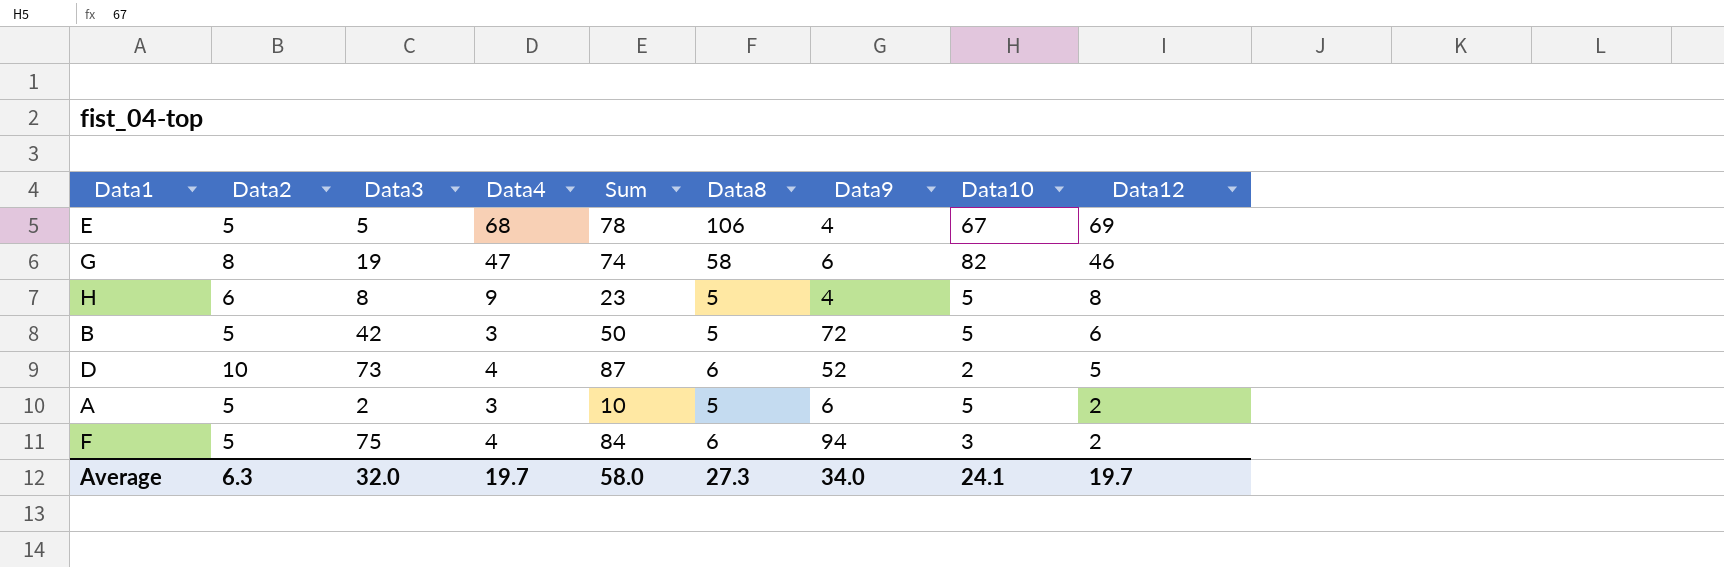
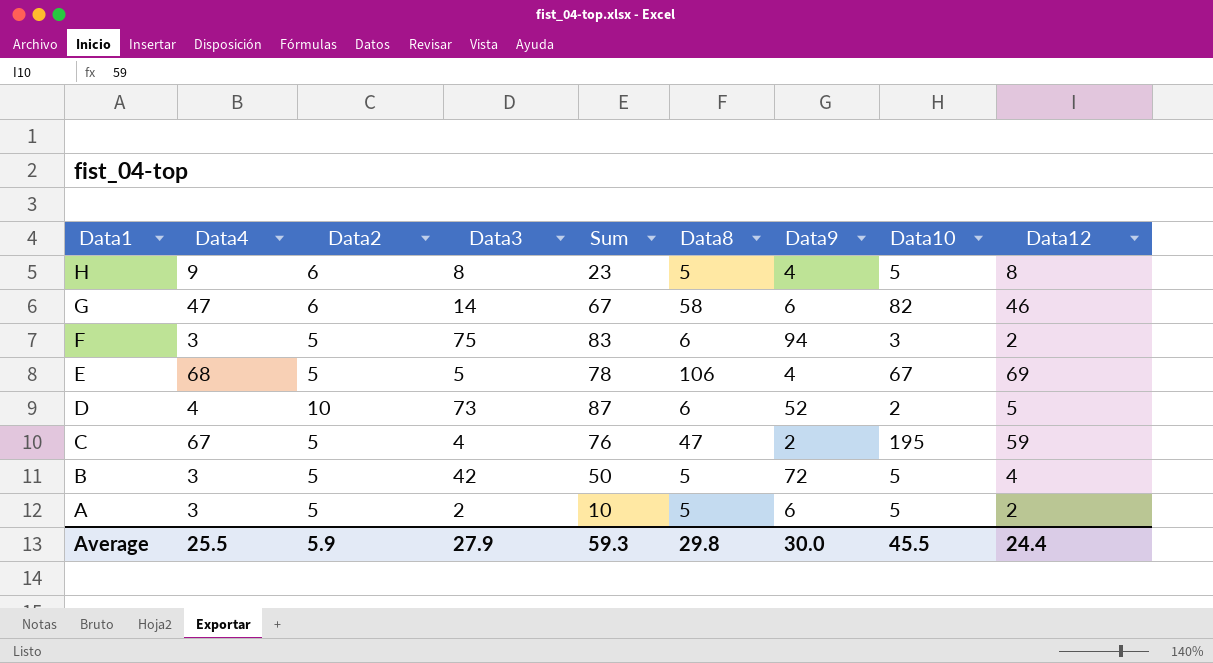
row order: Data12 descending -> Data1 descending
column Data4 | position: 4 -> 2
G | Data2: 8 -> 6
G | Data3: 19 -> 14
G | Sum: 74 -> 67
F | Data4: 4 -> 3
F | Sum: 84 -> 83
row C: none -> 67 | 5 | 4 | 76 | 47 | 2 | 195 | 59
B | Data12: 6 -> 4
Average | Data4: 19.7 -> 25.5
Average | Data2: 6.3 -> 5.9
Average | Data3: 32.0 -> 27.9
Average | Sum: 58.0 -> 59.3
Average | Data8: 27.3 -> 29.8
Average | Data9: 34.0 -> 30.0
Average | Data10: 24.1 -> 45.5
Average | Data12: 19.7 -> 24.4

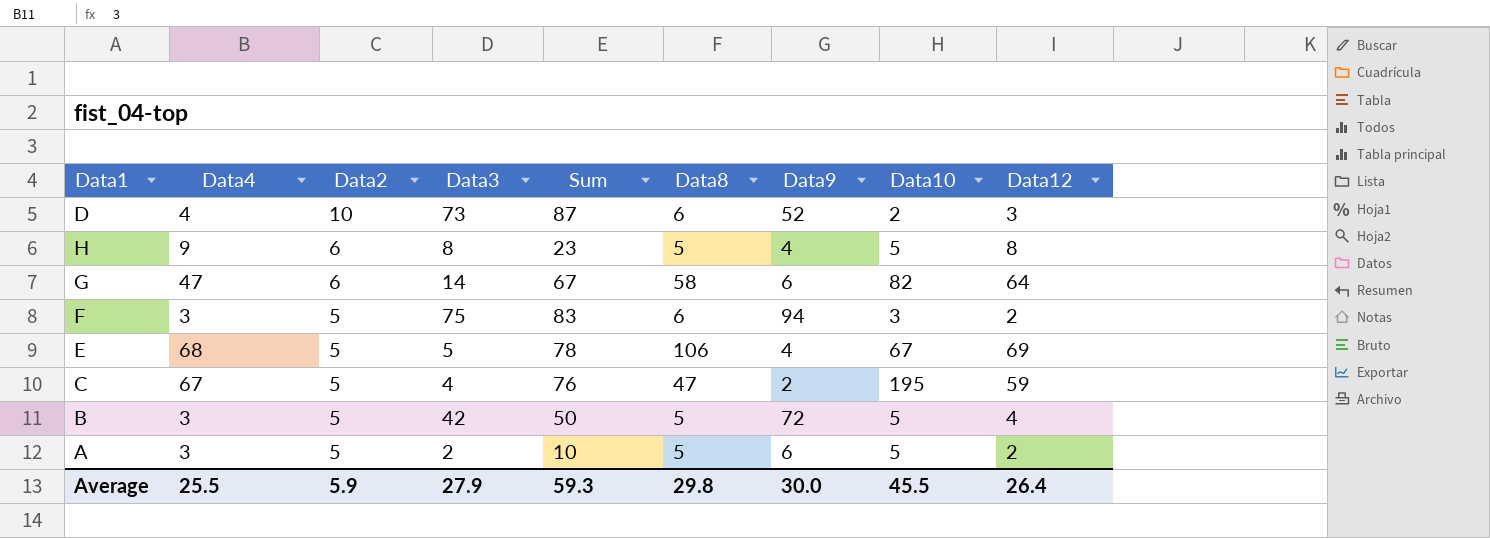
row order: Data1 descending -> Data2 descending
D | Data12: 5 -> 3
G | Data12: 46 -> 64
Average | Data12: 24.4 -> 26.4

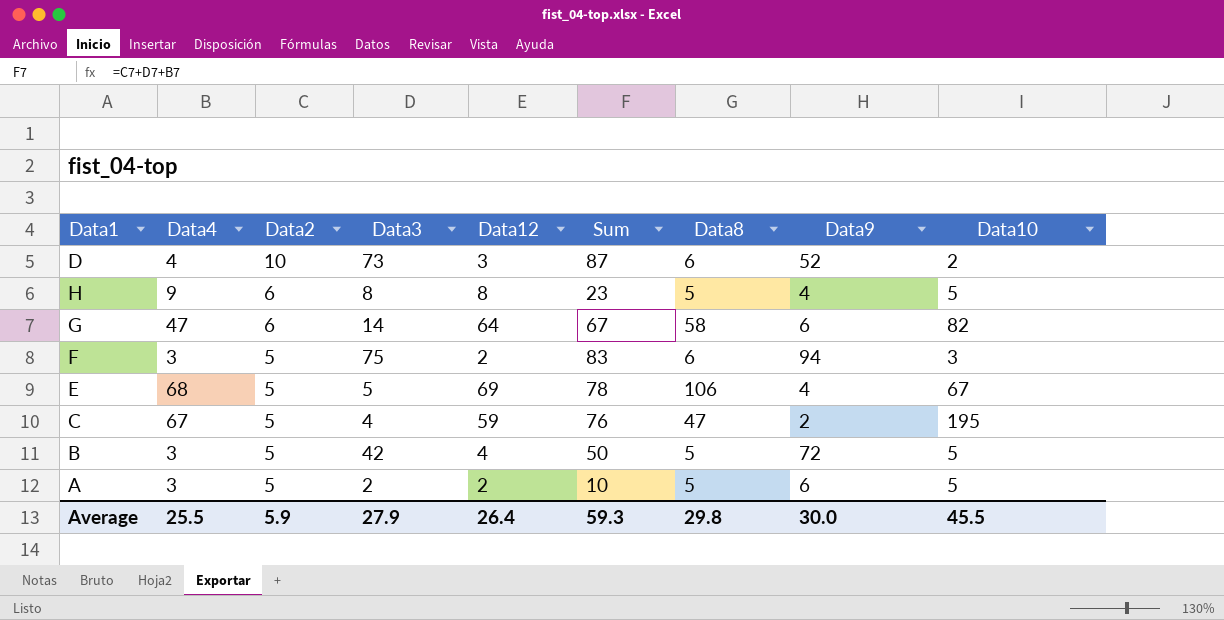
column Data12 | position: 9 -> 5

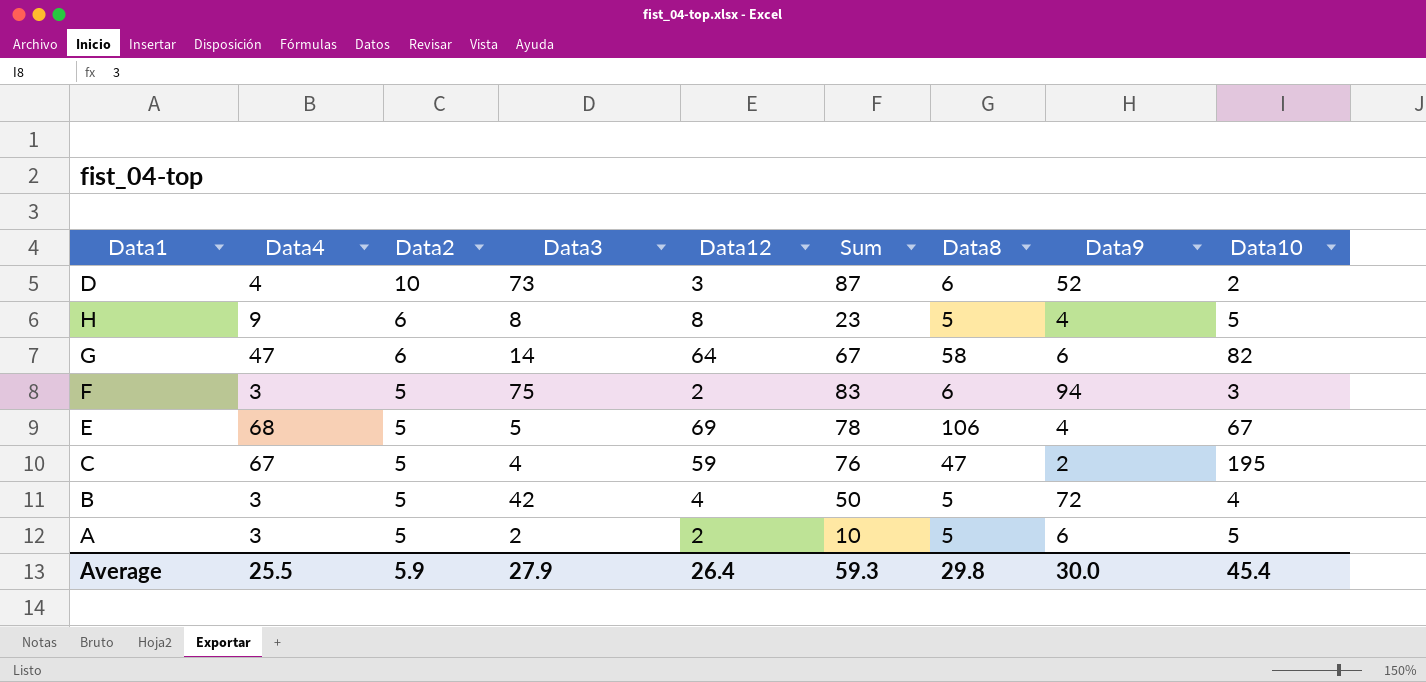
B | Data10: 5 -> 4
Average | Data10: 45.5 -> 45.4

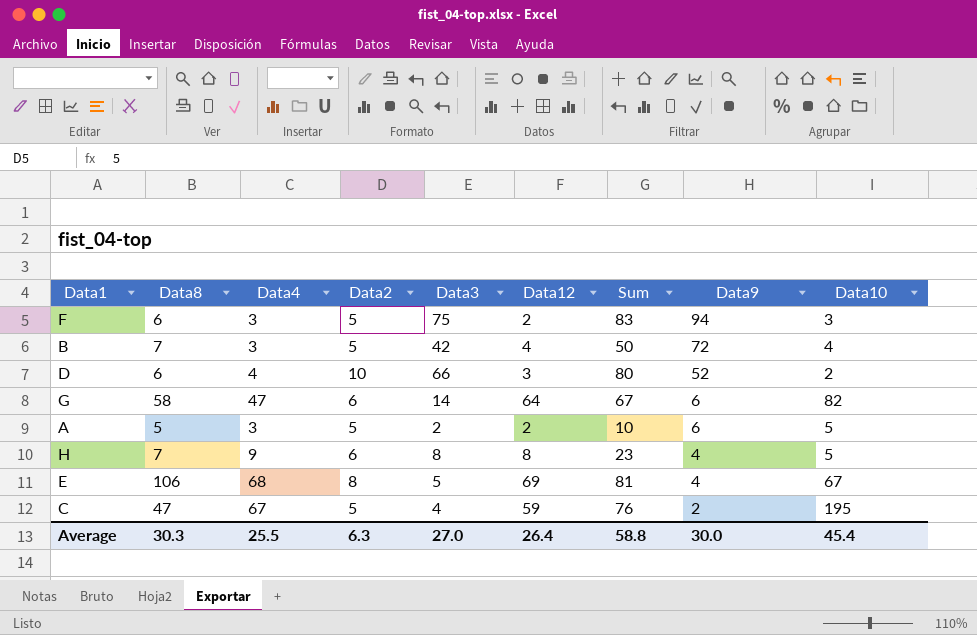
row order: Data2 descending -> Data9 descending
column Data8 | position: 7 -> 2
B | Data8: 5 -> 7
D | Data3: 73 -> 66
D | Sum: 87 -> 80
H | Data8: 5 -> 7
E | Data2: 5 -> 8
E | Sum: 78 -> 81
Average | Data8: 29.8 -> 30.3
Average | Data2: 5.9 -> 6.3
Average | Data3: 27.9 -> 27.0
Average | Sum: 59.3 -> 58.8

